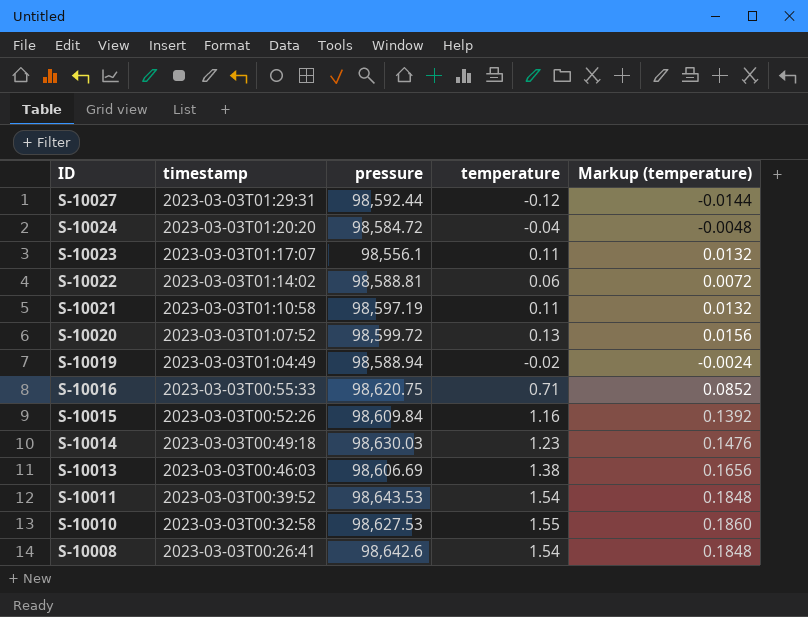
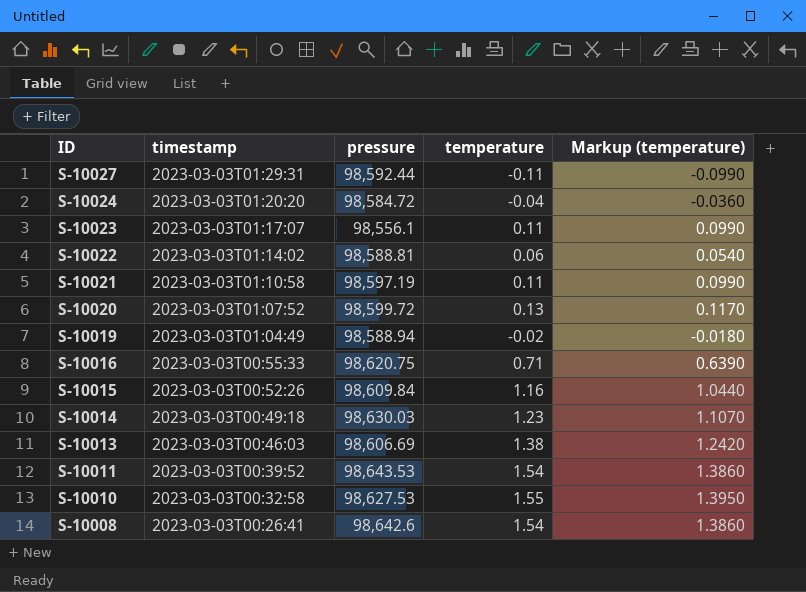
column Markup (temperature) | formula: [temperature] * 0.12 -> [temperature] * 0.9
S-10027 | temperature: -0.12 -> -0.11

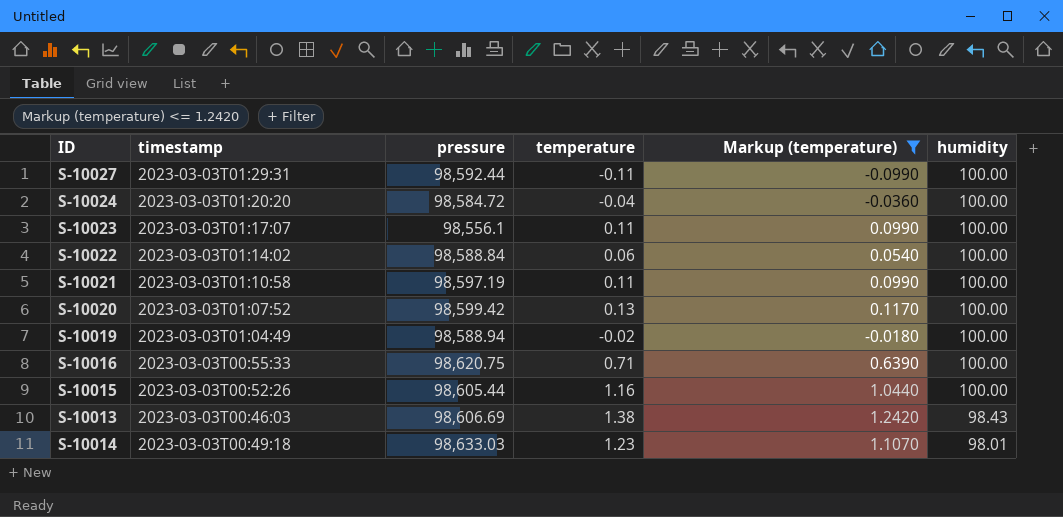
filter: none -> Markup (temperature) <= 1.2420
row order: ID descending -> humidity descending
column humidity | position: none -> 6
S-10022 | pressure: 98,588.81 -> 98,588.84
S-10020 | pressure: 98,599.72 -> 98,599.42
S-10015 | pressure: 98,609.84 -> 98,605.44
S-10014 | pressure: 98,630.03 -> 98,633.03

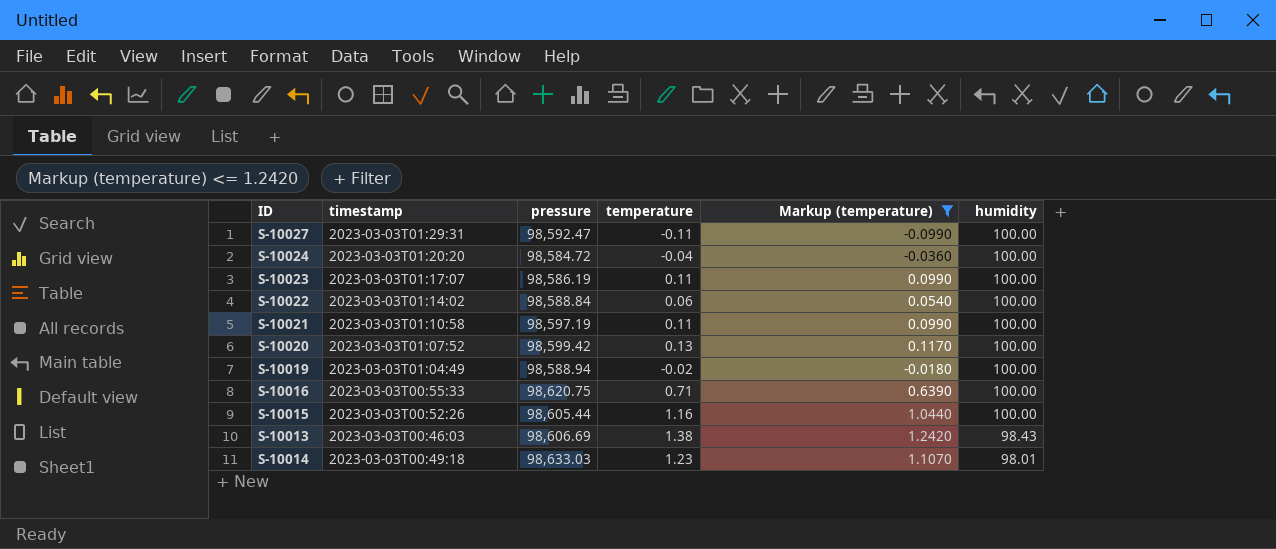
S-10027 | pressure: 98,592.44 -> 98,592.47
S-10023 | pressure: 98,556.1 -> 98,586.19

